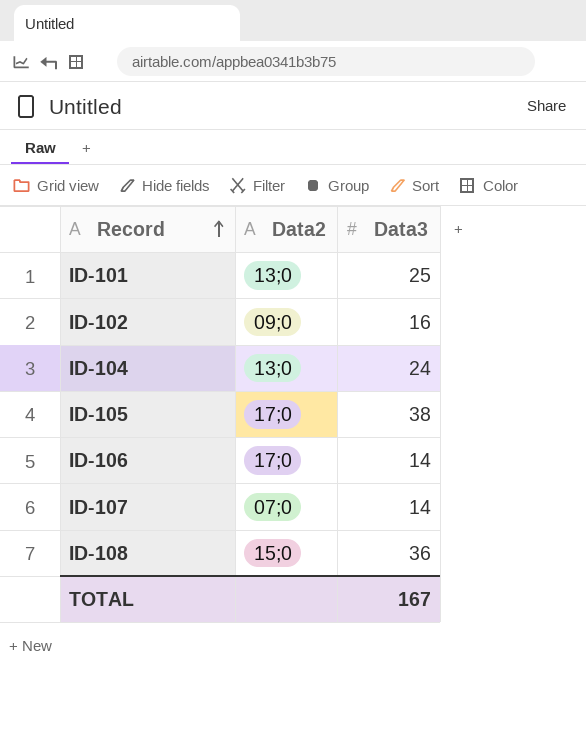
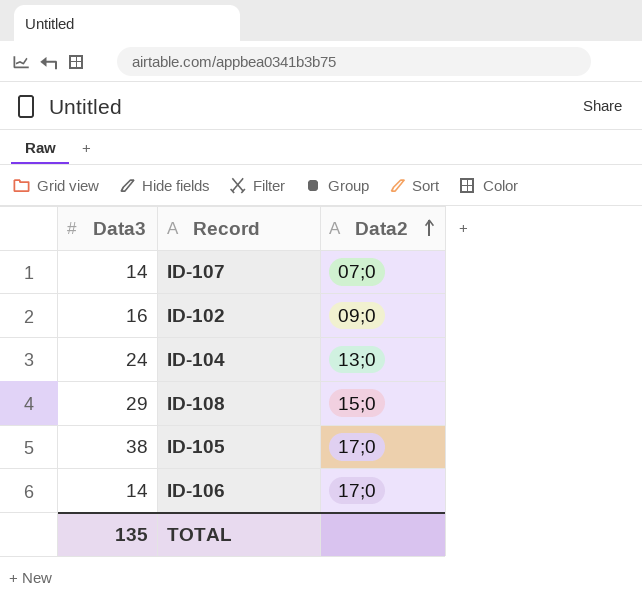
row order: Record ascending -> Data2 ascending
column Data3 | position: 3 -> 1
row ID-101: 13;0 | 25 -> none
ID-108 | Data3: 36 -> 29
TOTAL | Data3: 167 -> 135

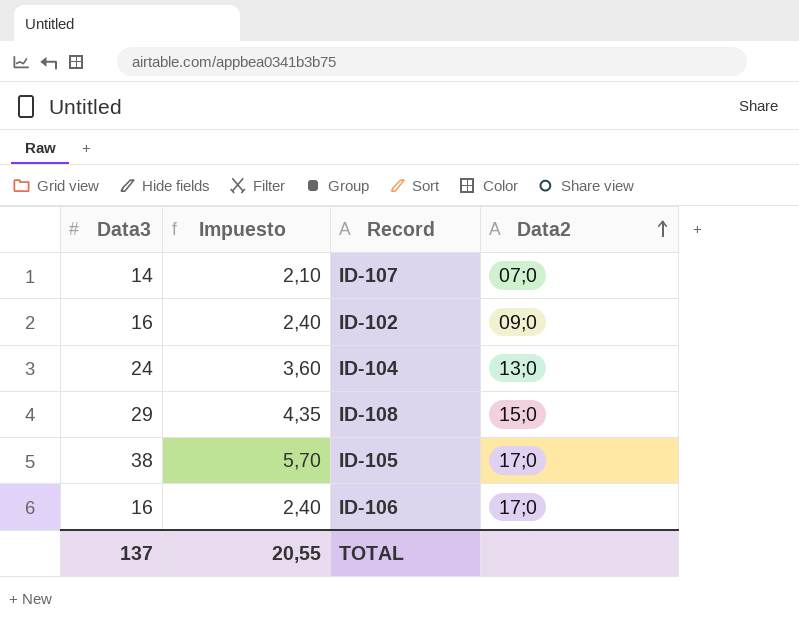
column Impuesto | formula: none -> [Data3] * 0,15
ID-106 | Data3: 14 -> 16
TOTAL | Data3: 135 -> 137

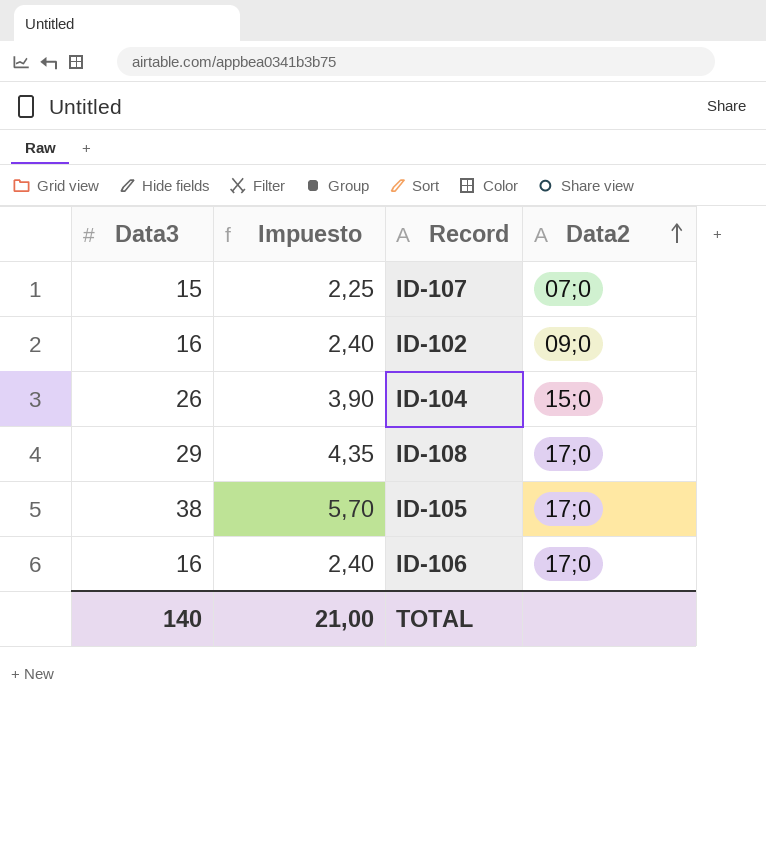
ID-107 | Data3: 14 -> 15
ID-107 | Impuesto: 2,10 -> 2,25
ID-104 | Data3: 24 -> 26
ID-104 | Impuesto: 3,60 -> 3,90
ID-104 | Data2: 13;0 -> 15;0
ID-108 | Data2: 15;0 -> 17;0
TOTAL | Data3: 137 -> 140
TOTAL | Impuesto: 20,55 -> 21,00

